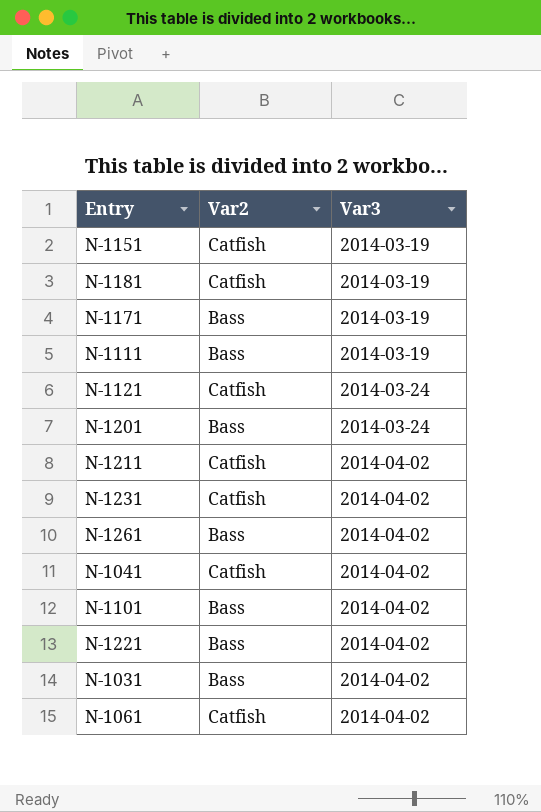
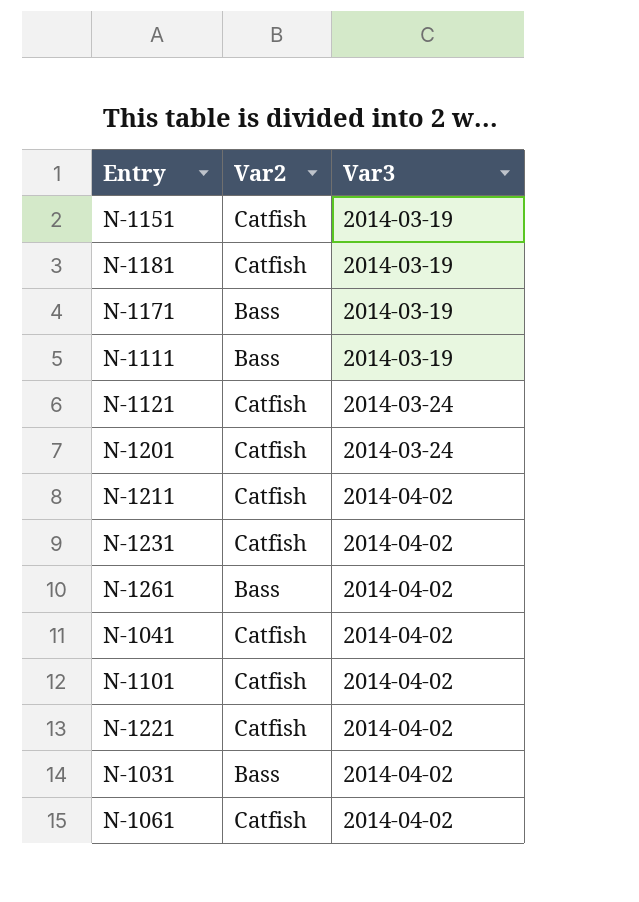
N-1201 | Var2: Bass -> Catfish
N-1101 | Var2: Bass -> Catfish
N-1221 | Var2: Bass -> Catfish

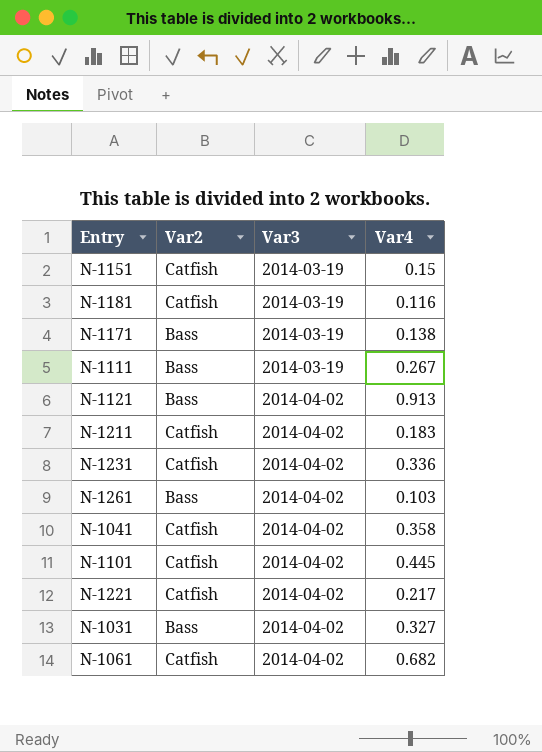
column Var4 | position: none -> 4
row N-1201: Catfish | 2014-03-24 -> none
N-1121 | Var2: Catfish -> Bass
N-1121 | Var3: 2014-03-24 -> 2014-04-02

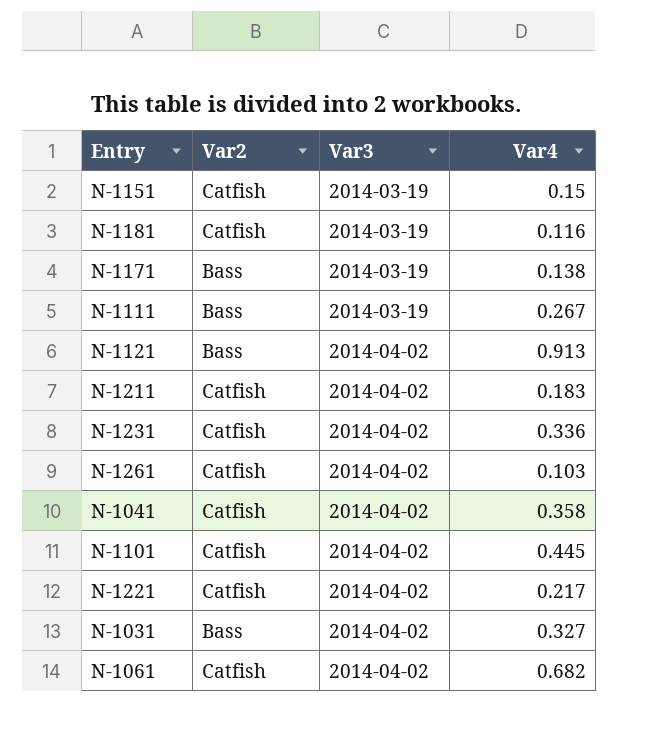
N-1261 | Var2: Bass -> Catfish

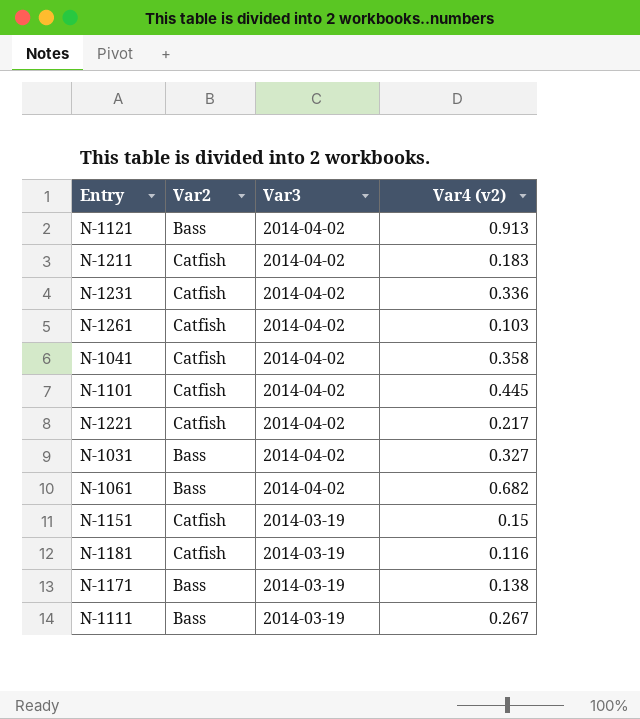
row order: Var3 ascending -> Var3 descending
column name: Var4 -> Var4 (v2)
N-1061 | Var2: Catfish -> Bass

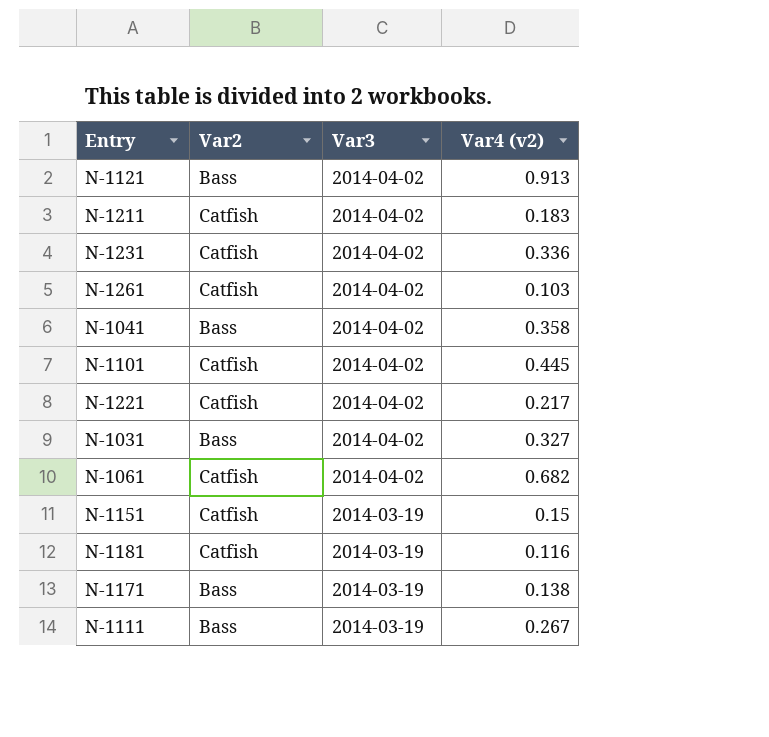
N-1041 | Var2: Catfish -> Bass
N-1061 | Var2: Bass -> Catfish

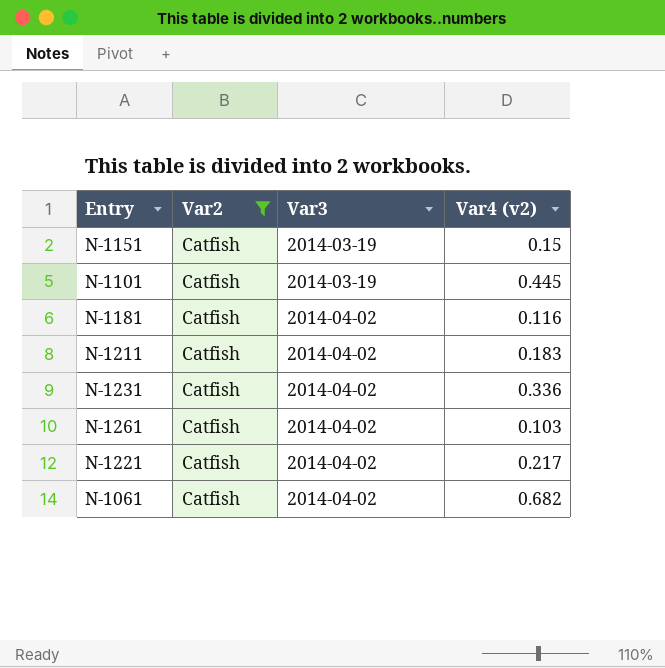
filter: none -> Var2 = Catfish
row order: Var3 descending -> Var3 ascending
N-1101 | Var3: 2014-04-02 -> 2014-03-19
N-1181 | Var3: 2014-03-19 -> 2014-04-02

